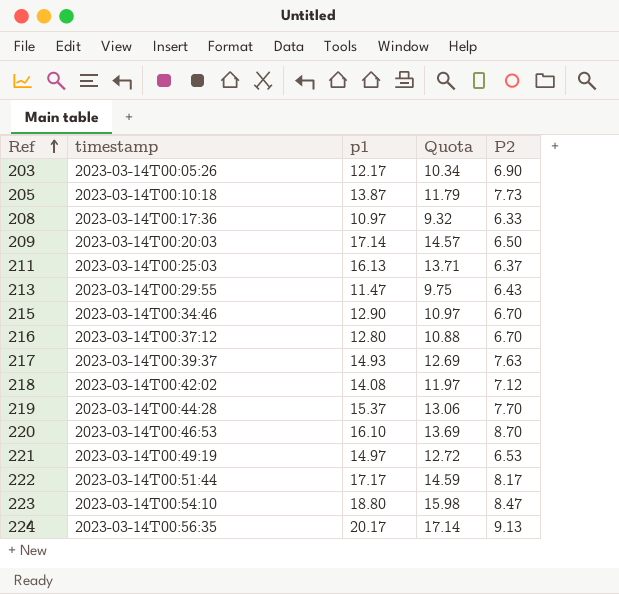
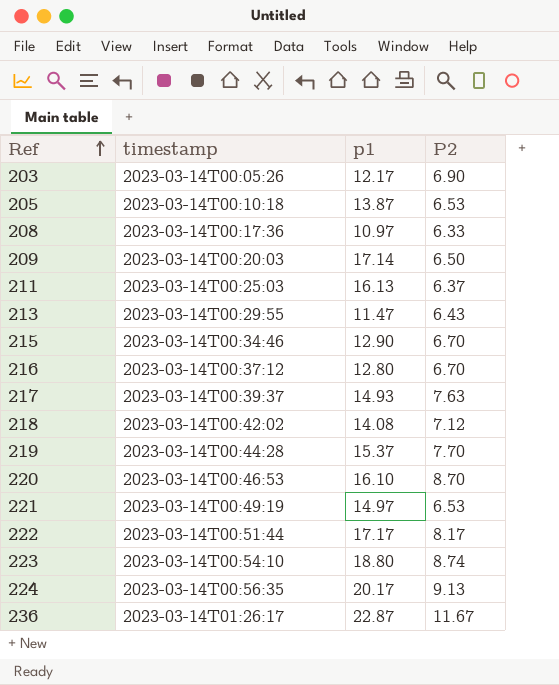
column Quota | formula: [p1] * 0.85 -> none
205 | P2: 7.73 -> 6.53
223 | P2: 8.47 -> 8.74
row 236: none -> 2023-03-14T01:26:17 | 22.87 | 11.67

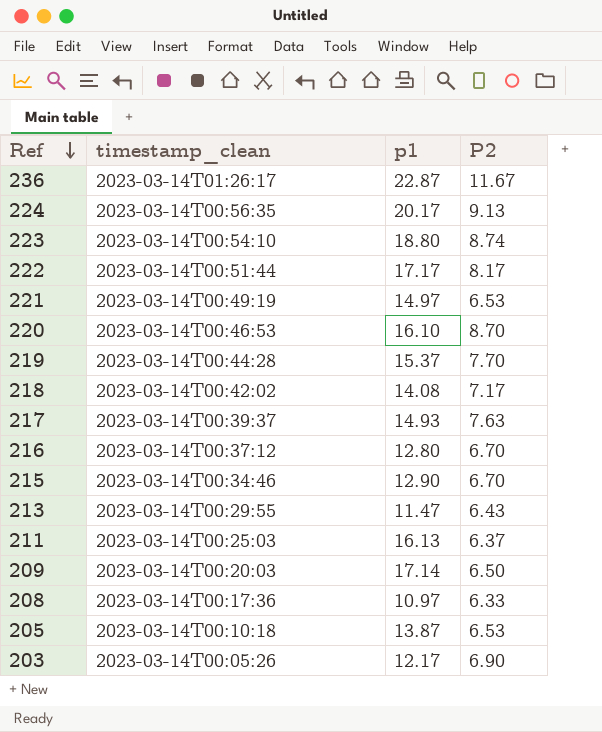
row order: Ref ascending -> Ref descending
column name: timestamp -> timestamp_clean
218 | P2: 7.12 -> 7.17

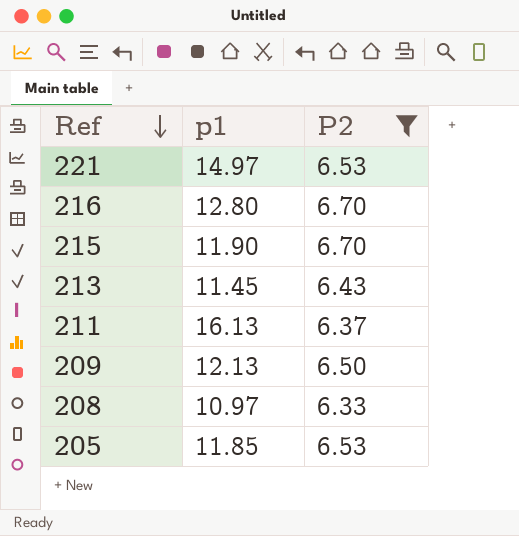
filter: none -> P2 <= 6.70
column timestamp_clean | position: 2 -> none
215 | p1: 12.90 -> 11.90
213 | p1: 11.47 -> 11.45
209 | p1: 17.14 -> 12.13
205 | p1: 13.87 -> 11.85

